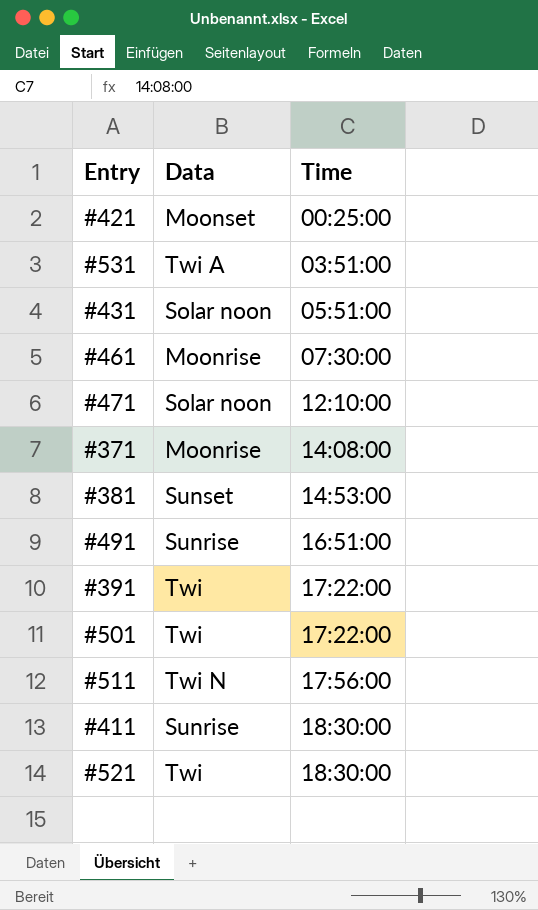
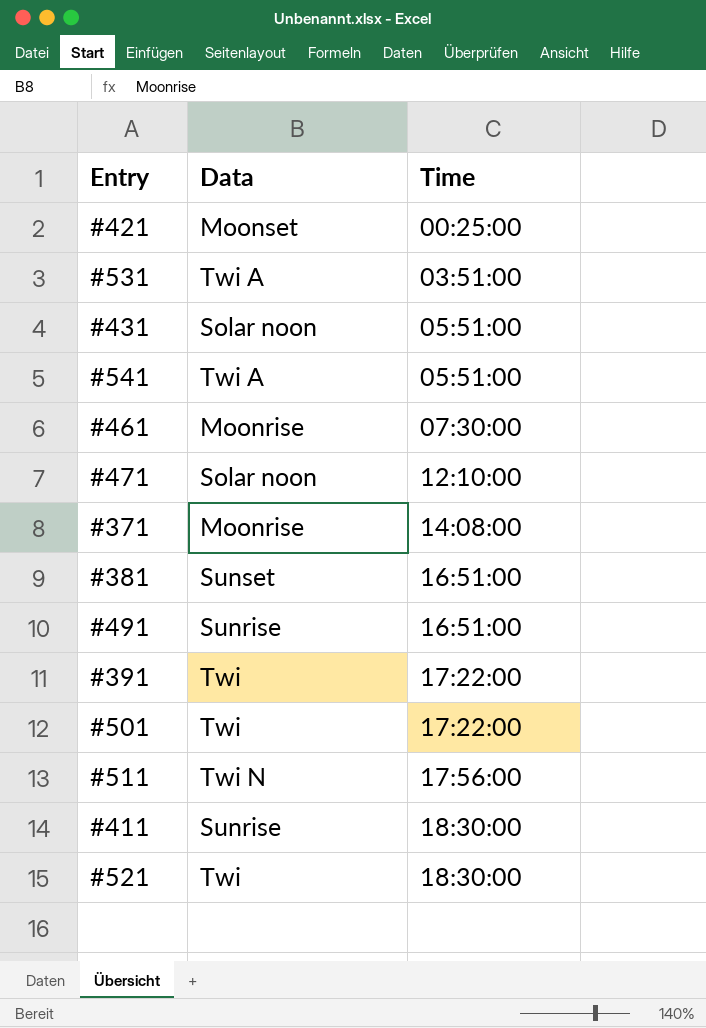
row #541: none -> Twi A | 05:51:00
#381 | Time: 14:53:00 -> 16:51:00

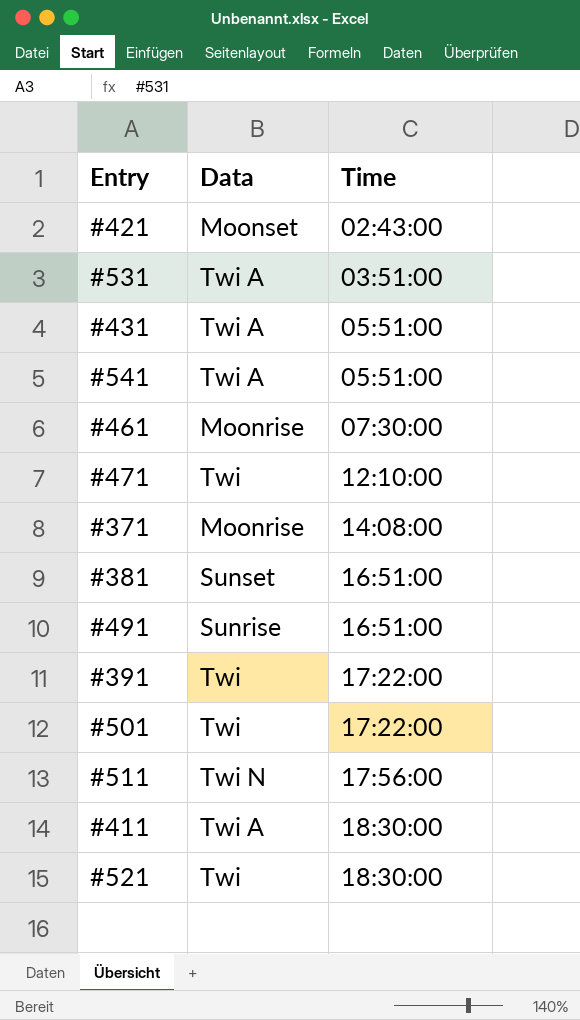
#421 | Time: 00:25:00 -> 02:43:00
#431 | Data: Solar noon -> Twi A
#471 | Data: Solar noon -> Twi
#411 | Data: Sunrise -> Twi A

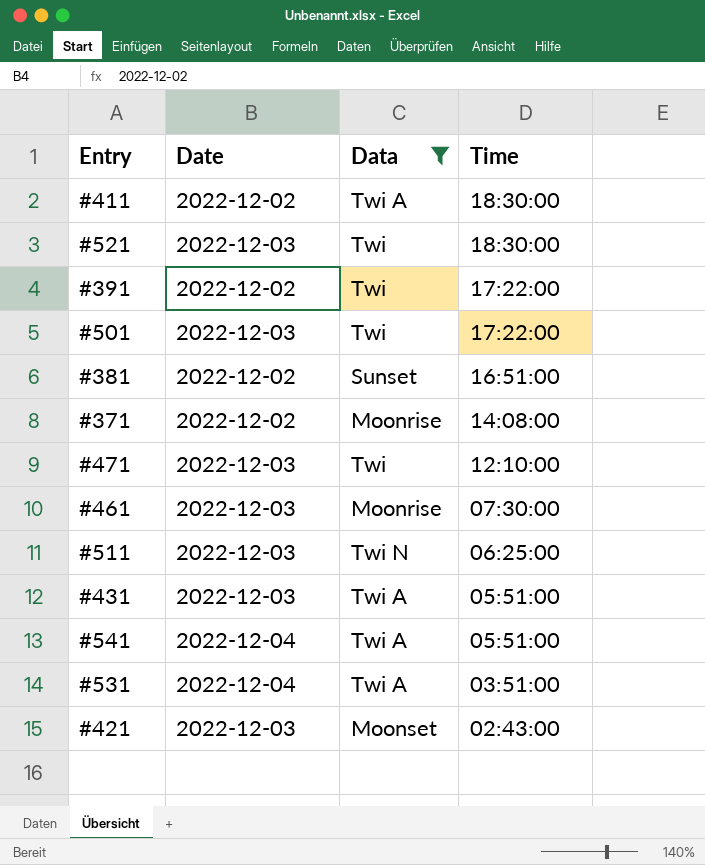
filter: none -> Data != Sunrise
row order: Time ascending -> Time descending
column Date | position: none -> 2
#511 | Time: 17:56:00 -> 06:25:00

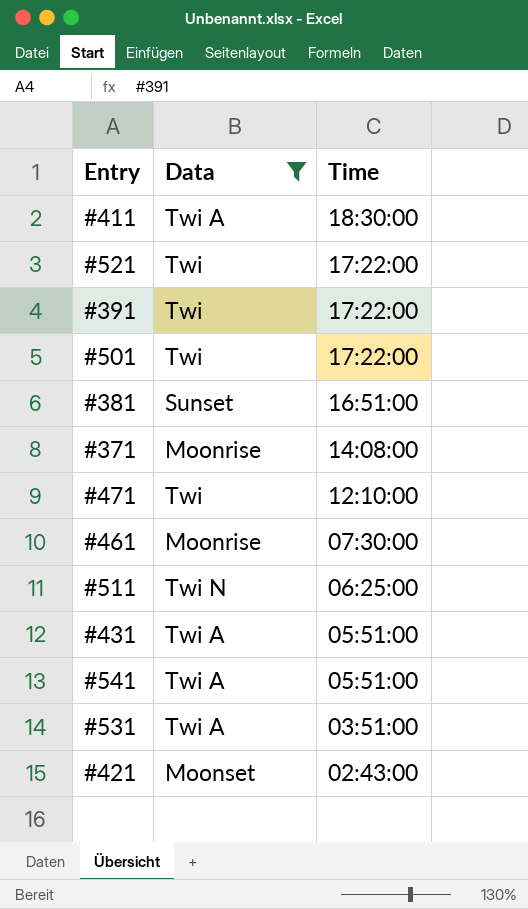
column Date | position: 2 -> none
#521 | Time: 18:30:00 -> 17:22:00

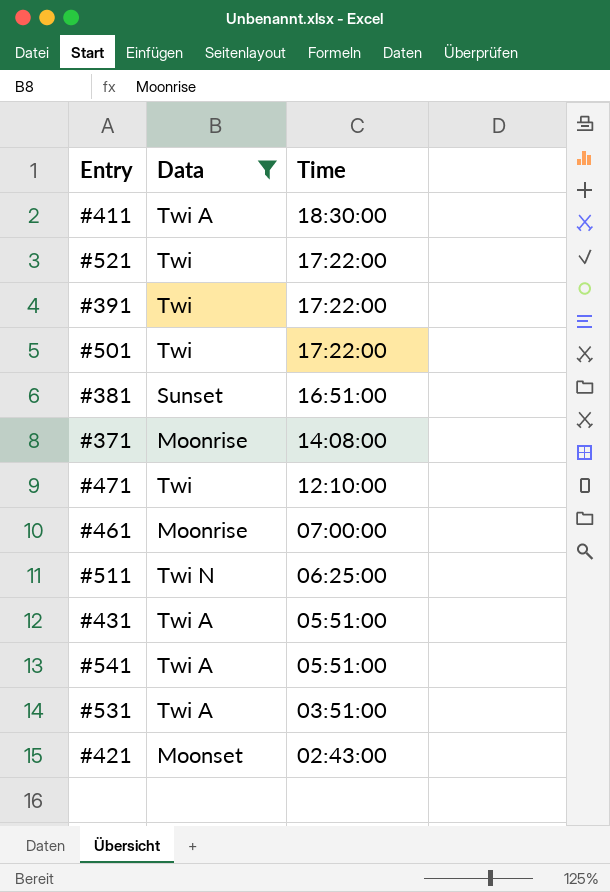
#461 | Time: 07:30:00 -> 07:00:00

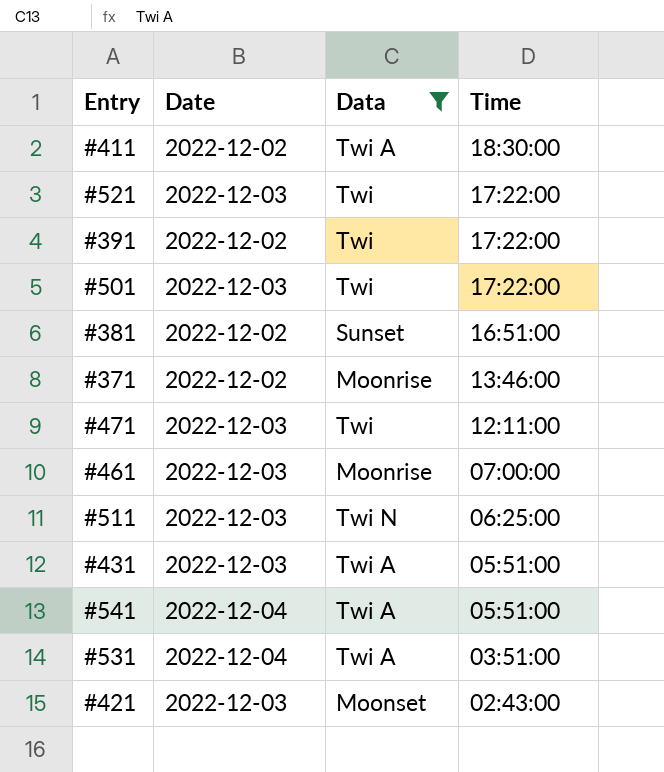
column Date | position: none -> 2
#371 | Time: 14:08:00 -> 13:46:00
#471 | Time: 12:10:00 -> 12:11:00

